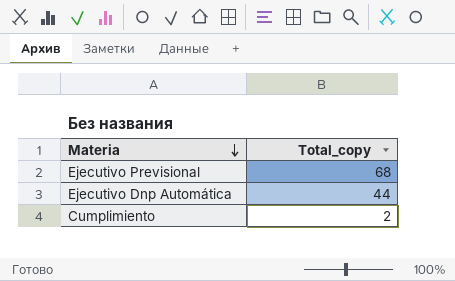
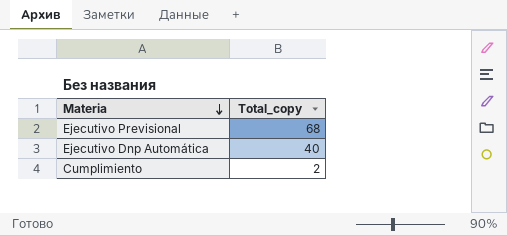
Ejecutivo Dnp Automática | Total_copy: 44 -> 40

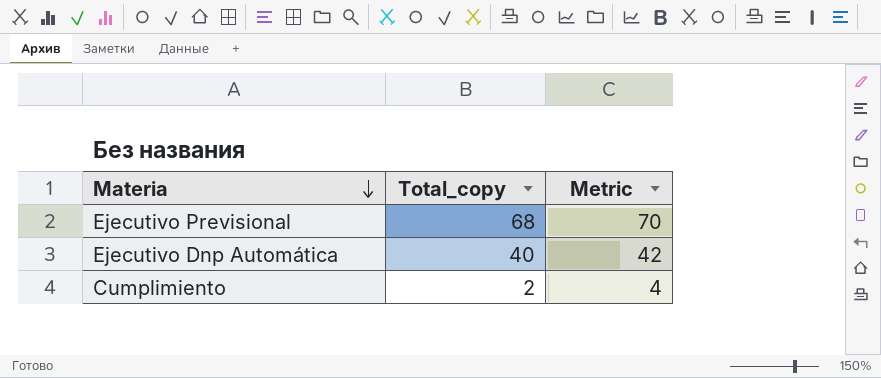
column Metric | formula: none -> [Total_copy] + 2

